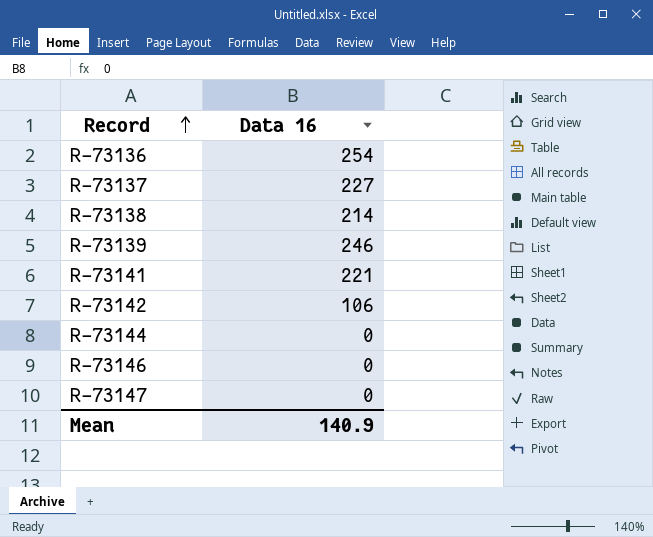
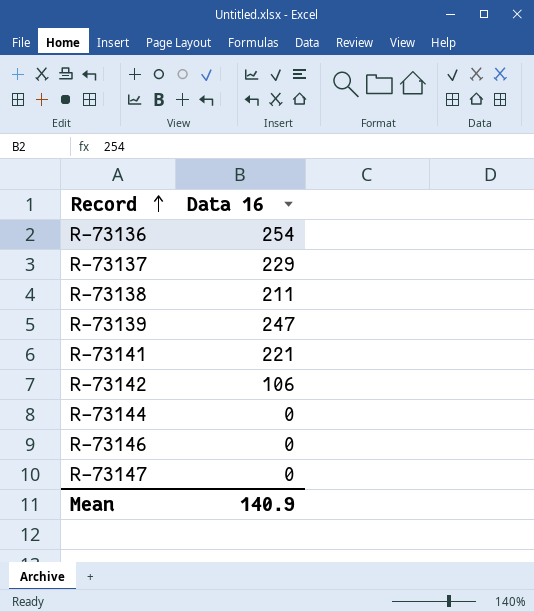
R-73137 | Data 16: 227 -> 229
R-73138 | Data 16: 214 -> 211
R-73139 | Data 16: 246 -> 247

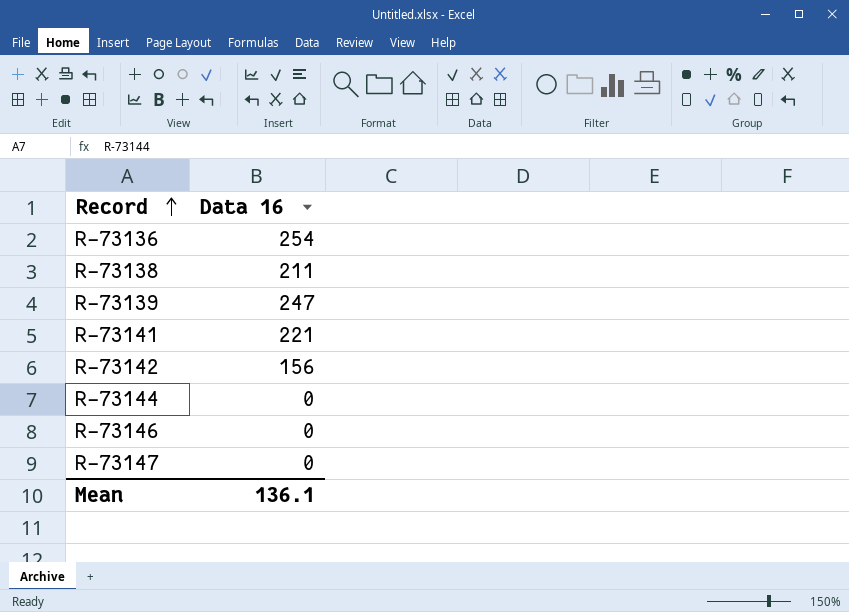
row R-73137: 229 -> none
R-73142 | Data 16: 106 -> 156
Mean | Data 16: 140.9 -> 136.1

